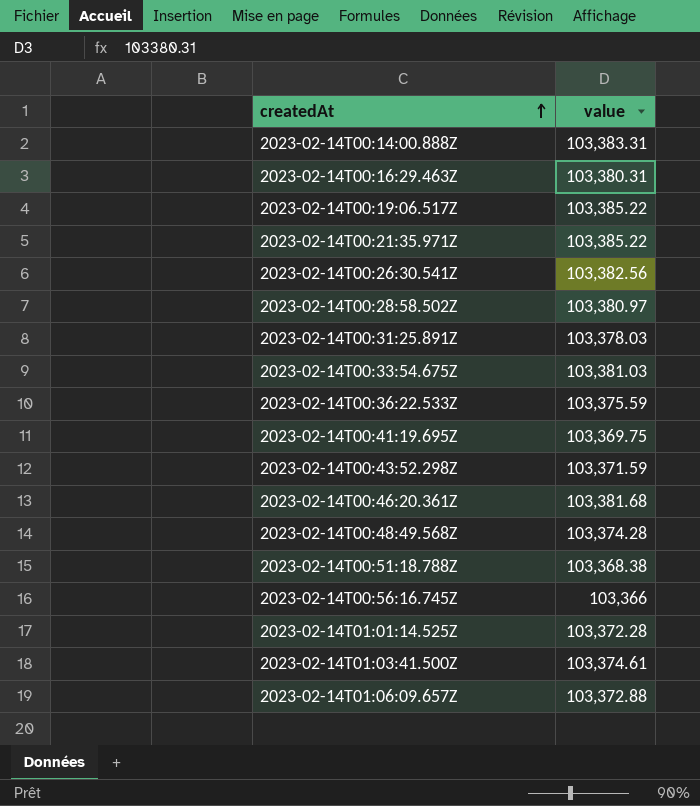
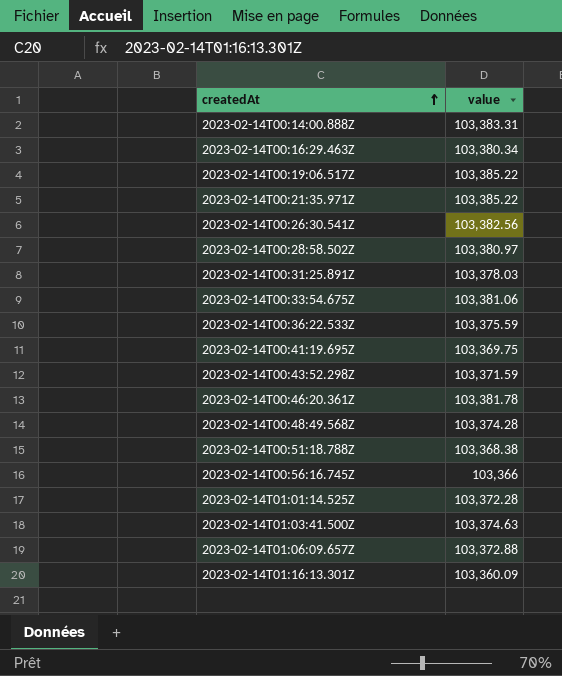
2023-02-14T00:16:29.463Z | value: 103,380.31 -> 103,380.34
2023-02-14T00:33:54.675Z | value: 103,381.03 -> 103,381.06
2023-02-14T00:46:20.361Z | value: 103,381.68 -> 103,381.78
2023-02-14T01:03:41.500Z | value: 103,374.61 -> 103,374.63
row 2023-02-14T01:16:13.301Z: none -> 103,360.09

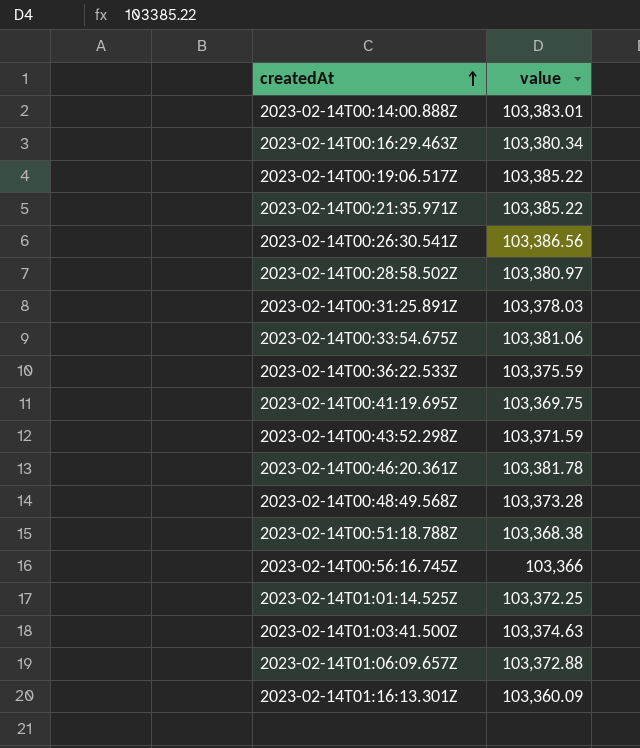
2023-02-14T00:14:00.888Z | value: 103,383.31 -> 103,383.01
2023-02-14T00:26:30.541Z | value: 103,382.56 -> 103,386.56
2023-02-14T00:48:49.568Z | value: 103,374.28 -> 103,373.28
2023-02-14T01:01:14.525Z | value: 103,372.28 -> 103,372.25

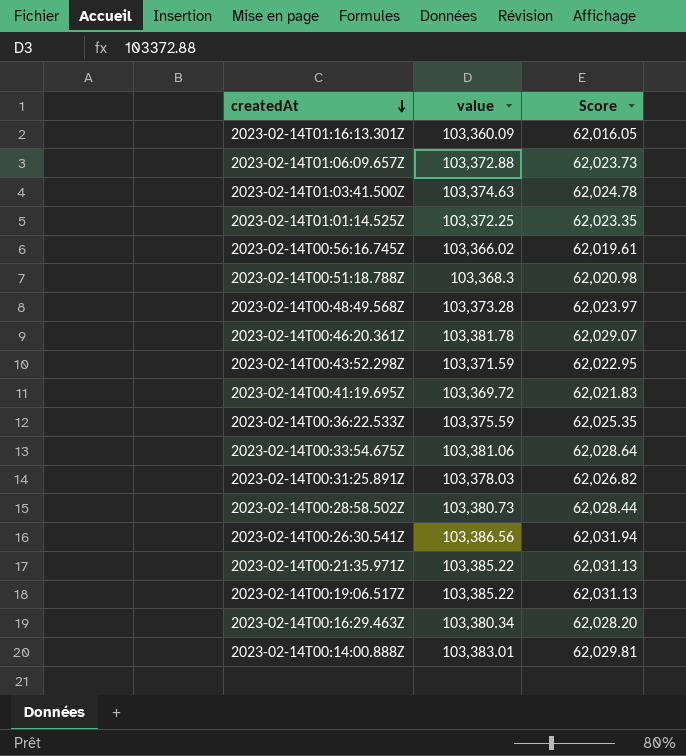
row order: createdAt ascending -> createdAt descending
column Score | formula: none -> [value] * 0.6
2023-02-14T00:56:16.745Z | value: 103,366 -> 103,366.02
2023-02-14T00:51:18.788Z | value: 103,368.38 -> 103,368.3
2023-02-14T00:41:19.695Z | value: 103,369.75 -> 103,369.72
2023-02-14T00:28:58.502Z | value: 103,380.97 -> 103,380.73

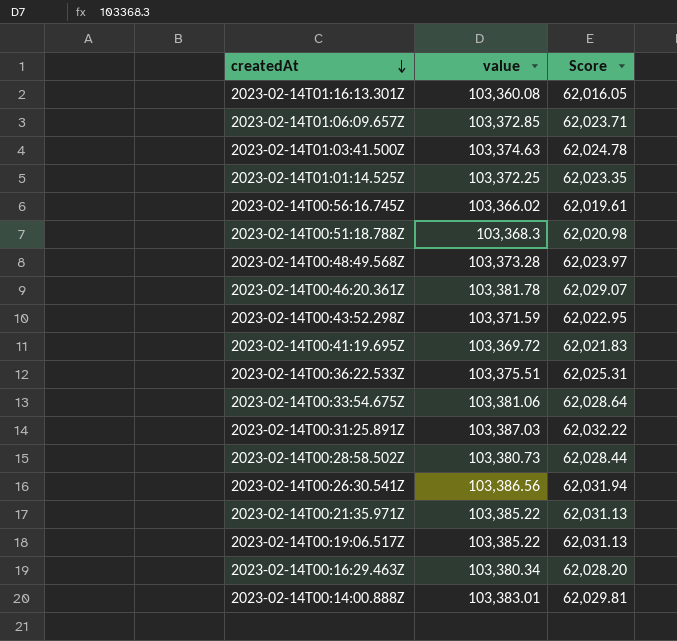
2023-02-14T01:16:13.301Z | value: 103,360.09 -> 103,360.08
2023-02-14T01:06:09.657Z | value: 103,372.88 -> 103,372.85
2023-02-14T01:06:09.657Z | Score: 62,023.73 -> 62,023.71
2023-02-14T00:36:22.533Z | value: 103,375.59 -> 103,375.51
2023-02-14T00:36:22.533Z | Score: 62,025.35 -> 62,025.31
2023-02-14T00:31:25.891Z | value: 103,378.03 -> 103,387.03
2023-02-14T00:31:25.891Z | Score: 62,026.82 -> 62,032.22

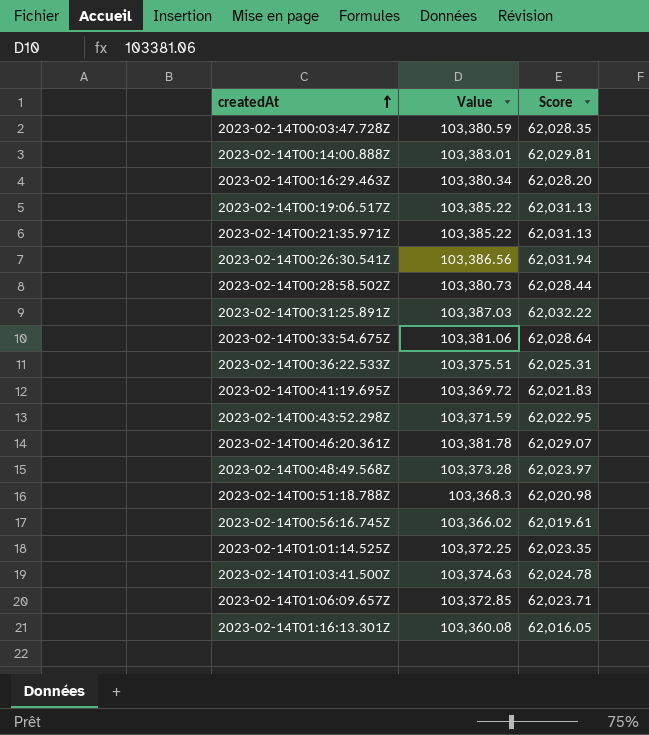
row order: createdAt descending -> createdAt ascending
column name: value -> Value
row 2023-02-14T00:03:47.728Z: none -> 103,380.59 | 62,028.35

